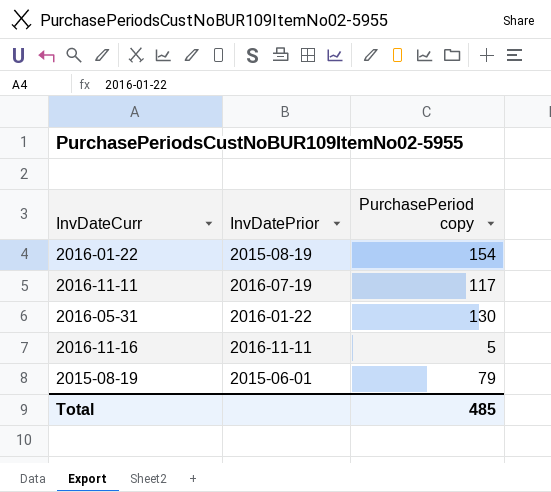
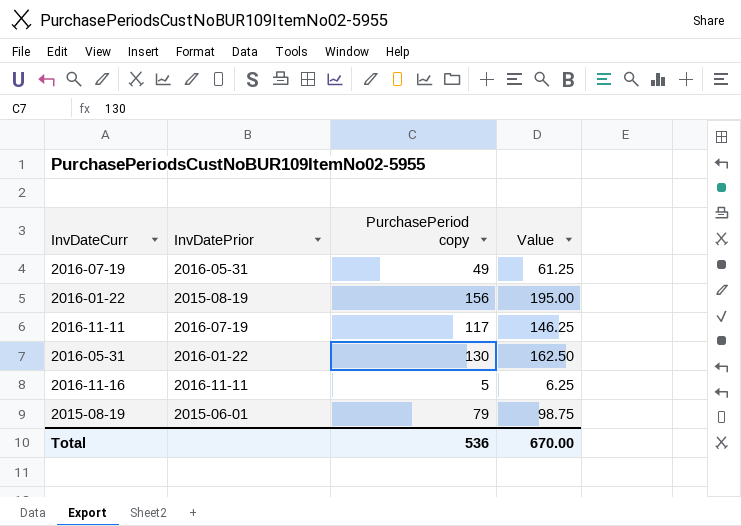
column Value | formula: none -> [PurchasePeriod copy] * 1.25
row 2016-07-19: none -> 2016-05-31 | 49 | 61.25
2016-01-22 | PurchasePeriod copy: 154 -> 156
Total | PurchasePeriod copy: 485 -> 536

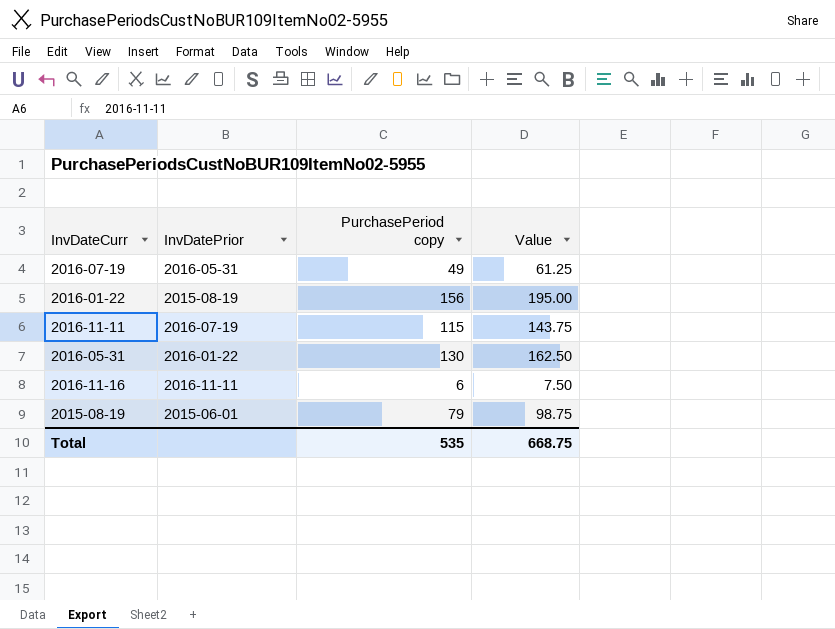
2016-11-11 | PurchasePeriod copy: 117 -> 115
2016-11-11 | Value: 146.25 -> 143.75
2016-11-16 | PurchasePeriod copy: 5 -> 6
2016-11-16 | Value: 6.25 -> 7.50
Total | PurchasePeriod copy: 536 -> 535
Total | Value: 670.00 -> 668.75

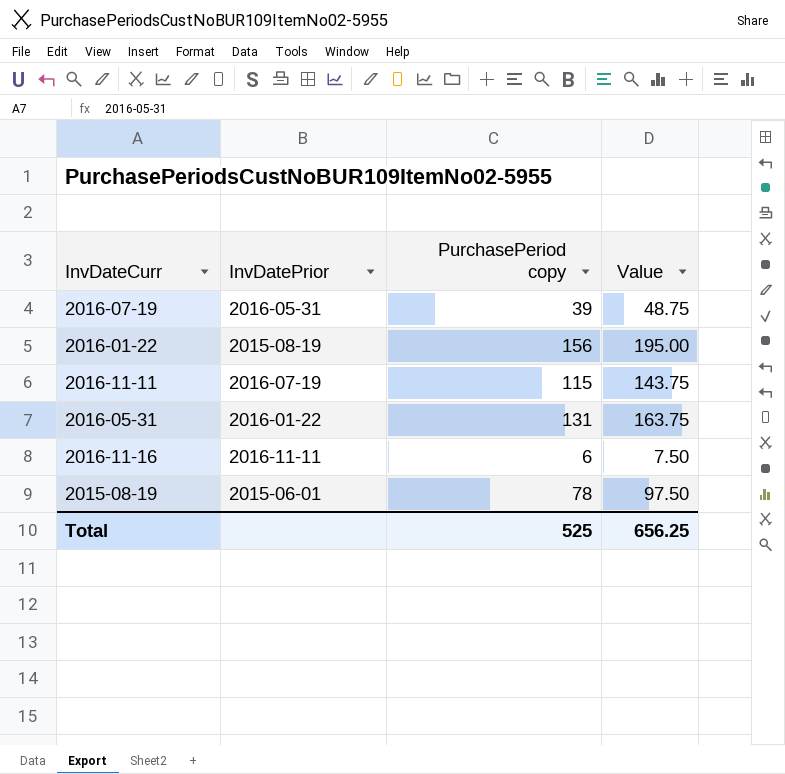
2016-07-19 | PurchasePeriod copy: 49 -> 39
2016-07-19 | Value: 61.25 -> 48.75
2016-05-31 | PurchasePeriod copy: 130 -> 131
2016-05-31 | Value: 162.50 -> 163.75
2015-08-19 | PurchasePeriod copy: 79 -> 78
2015-08-19 | Value: 98.75 -> 97.50
Total | PurchasePeriod copy: 535 -> 525
Total | Value: 668.75 -> 656.25

